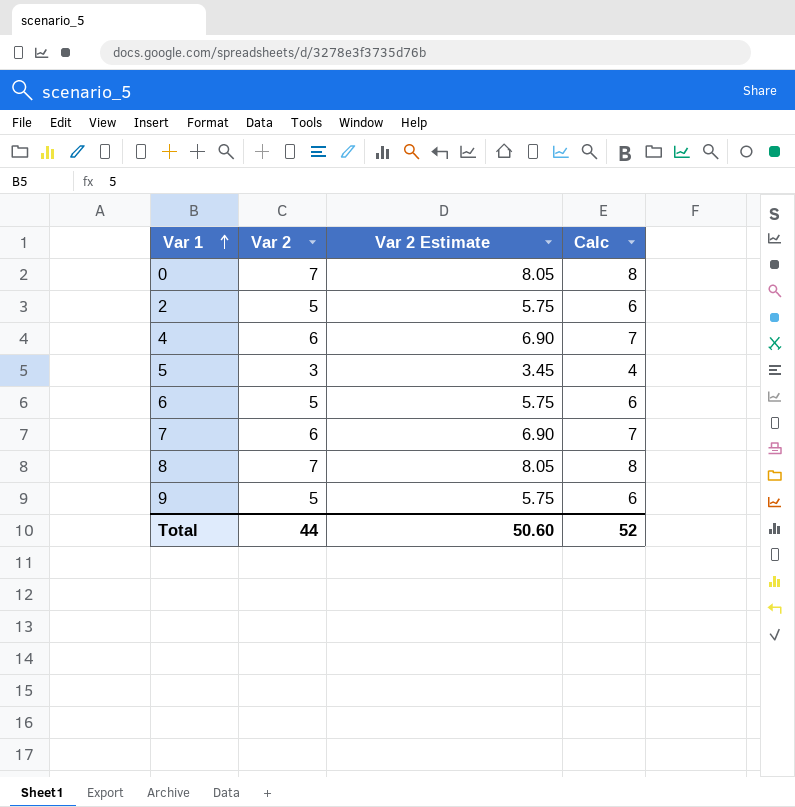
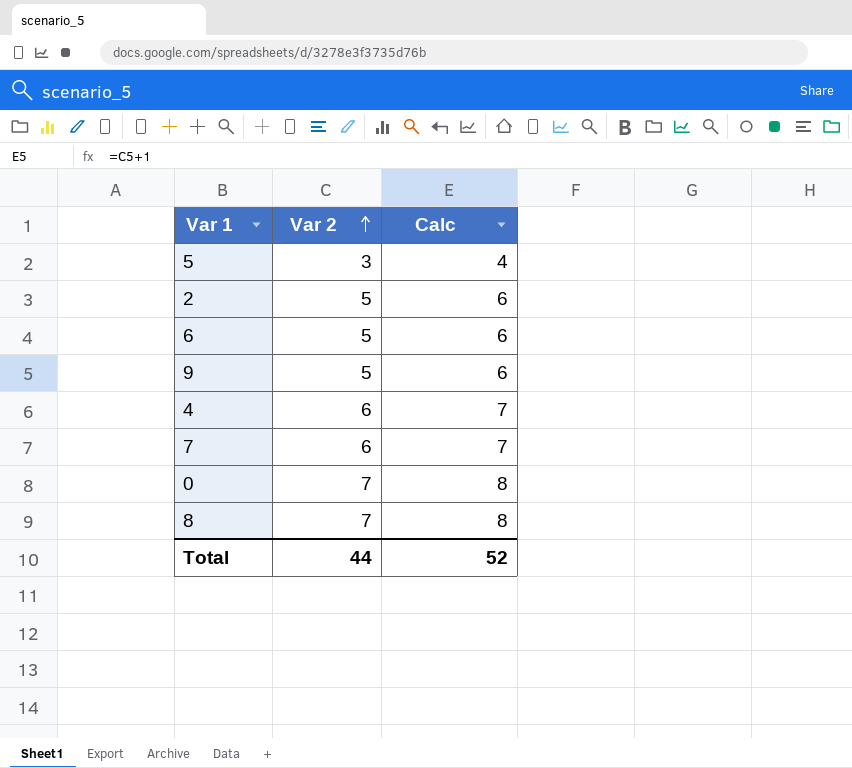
row order: Var 1 ascending -> Var 2 ascending
column Var 2 Estimate | formula: [Var 2] * 1.15 -> none

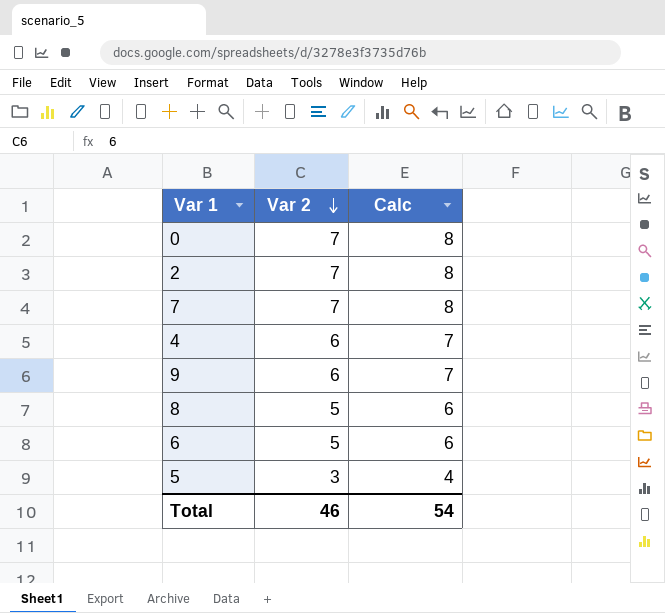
row order: Var 2 ascending -> Var 2 descending
2 | Var 2: 5 -> 7
2 | Calc: 6 -> 8
7 | Var 2: 6 -> 7
7 | Calc: 7 -> 8
9 | Var 2: 5 -> 6
9 | Calc: 6 -> 7
8 | Var 2: 7 -> 5
8 | Calc: 8 -> 6
Total | Var 2: 44 -> 46
Total | Calc: 52 -> 54

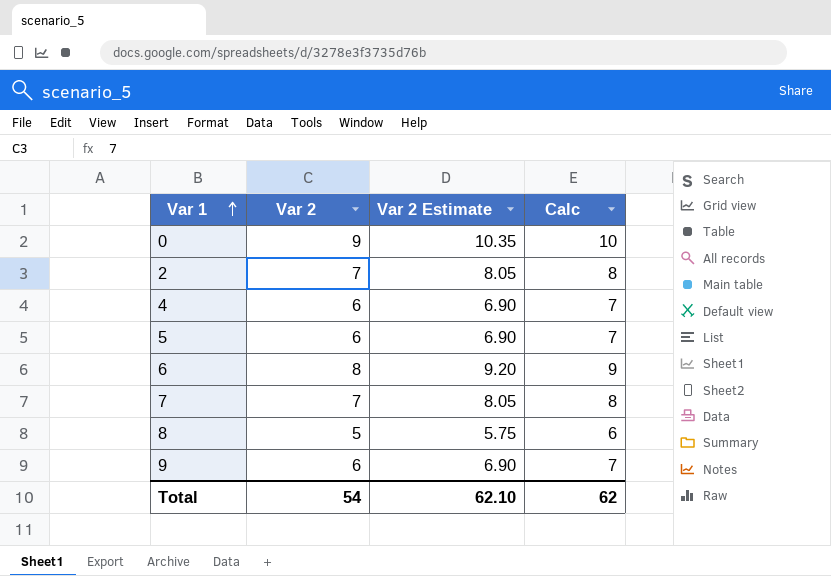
row order: Var 2 descending -> Var 1 ascending
column Var 2 Estimate | formula: none -> [Var 2] * 1.15
0 | Var 2: 7 -> 9
0 | Calc: 8 -> 10
5 | Var 2: 3 -> 6
5 | Calc: 4 -> 7
6 | Var 2: 5 -> 8
6 | Calc: 6 -> 9
Total | Var 2: 46 -> 54
Total | Calc: 54 -> 62

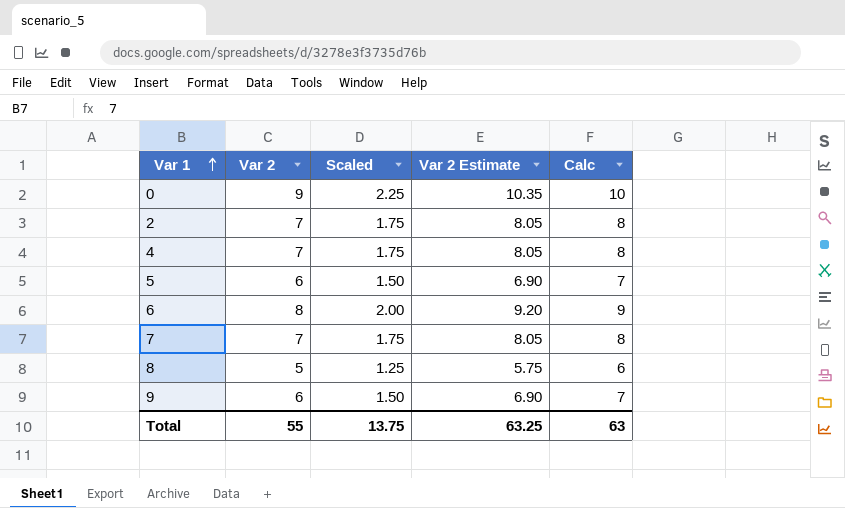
column Scaled | formula: none -> [Var 2] * 0.25
4 | Var 2: 6 -> 7
4 | Var 2 Estimate: 6.90 -> 8.05
4 | Calc: 7 -> 8
Total | Var 2: 54 -> 55
Total | Var 2 Estimate: 62.10 -> 63.25
Total | Calc: 62 -> 63

